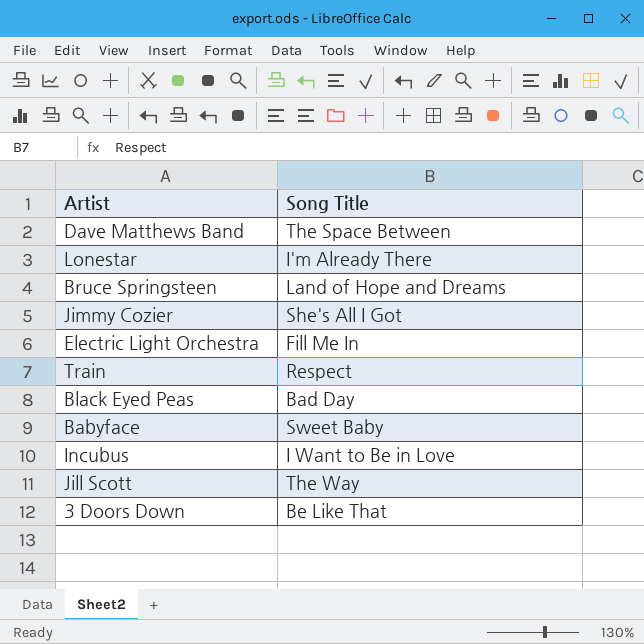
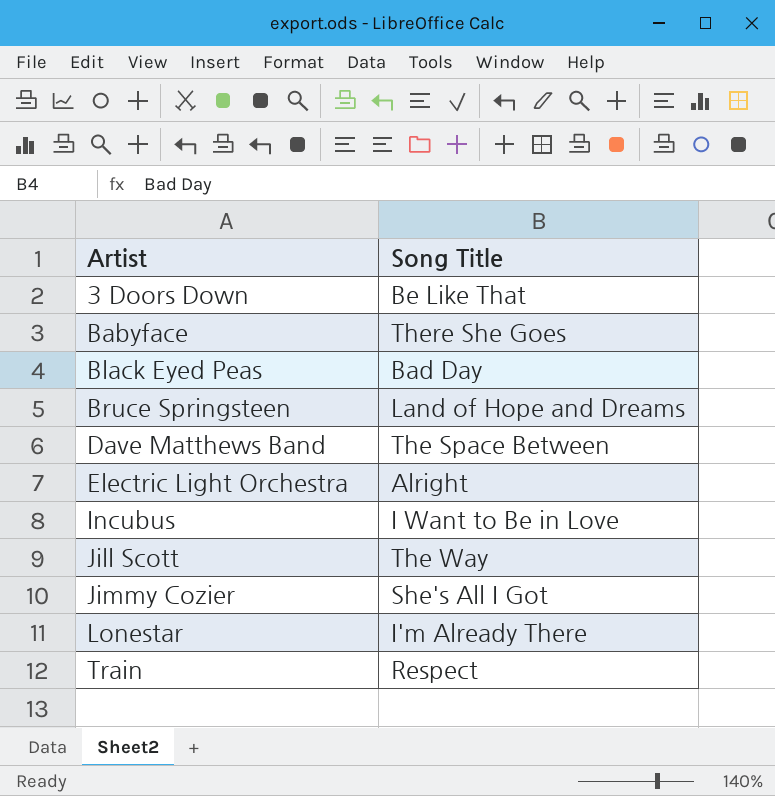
row order: none -> Artist ascending
Babyface | Song Title: Sweet Baby -> There She Goes
Electric Light Orchestra | Song Title: Fill Me In -> Alright

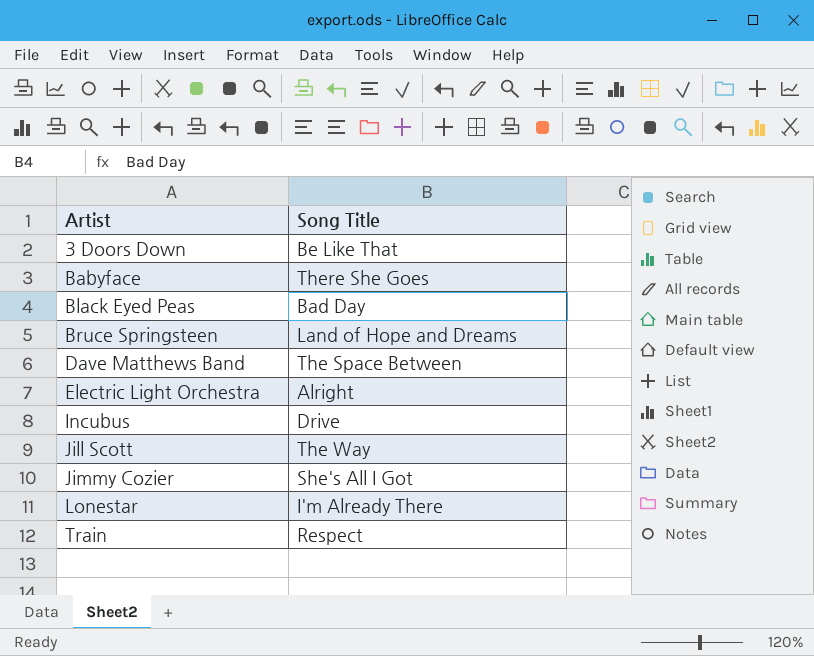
Incubus | Song Title: I Want to Be in Love -> Drive

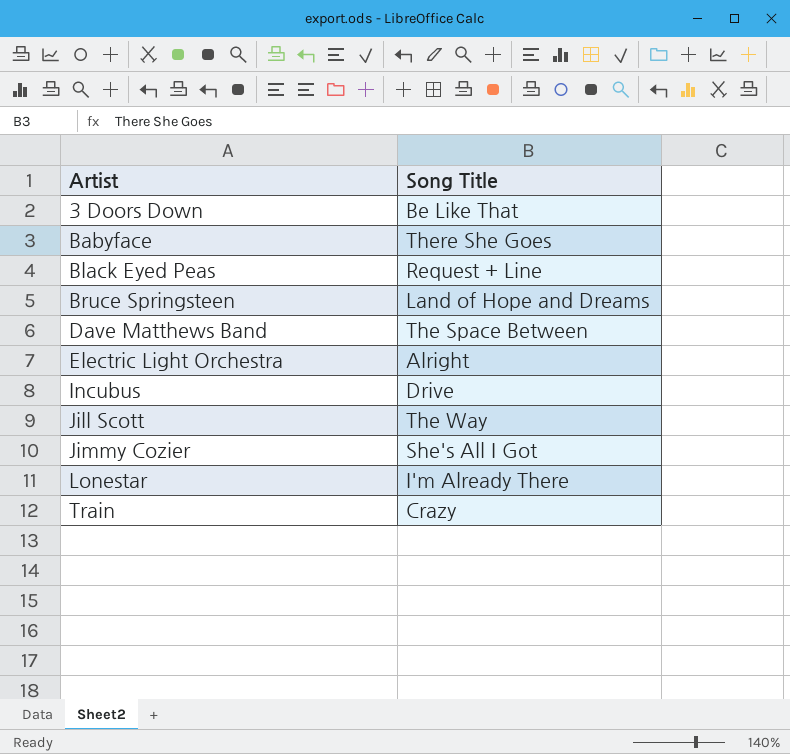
Black Eyed Peas | Song Title: Bad Day -> Request + Line
Train | Song Title: Respect -> Crazy

